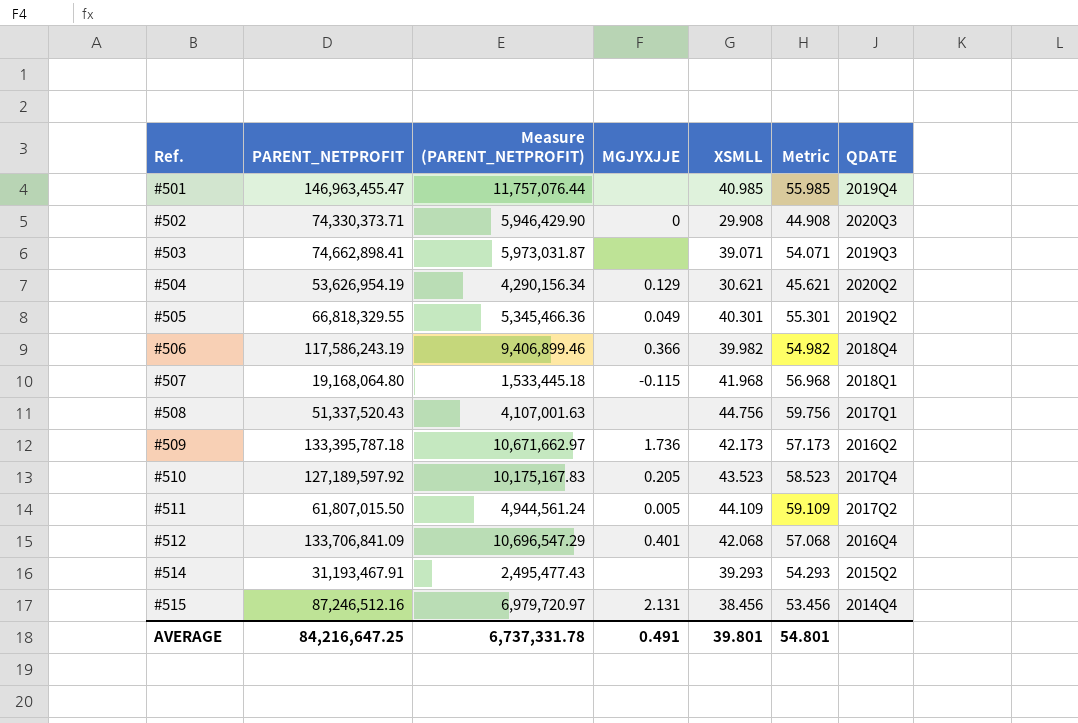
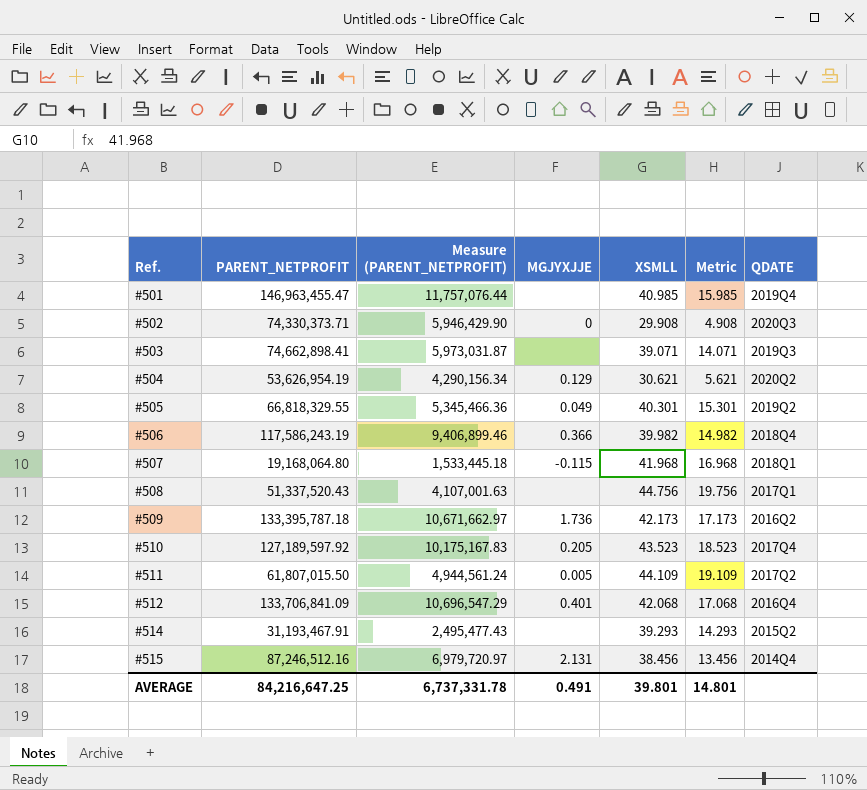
column Metric | formula: [XSMLL] + 15 -> [XSMLL] - 25
AVERAGE | Metric: 54.801 -> 14.801

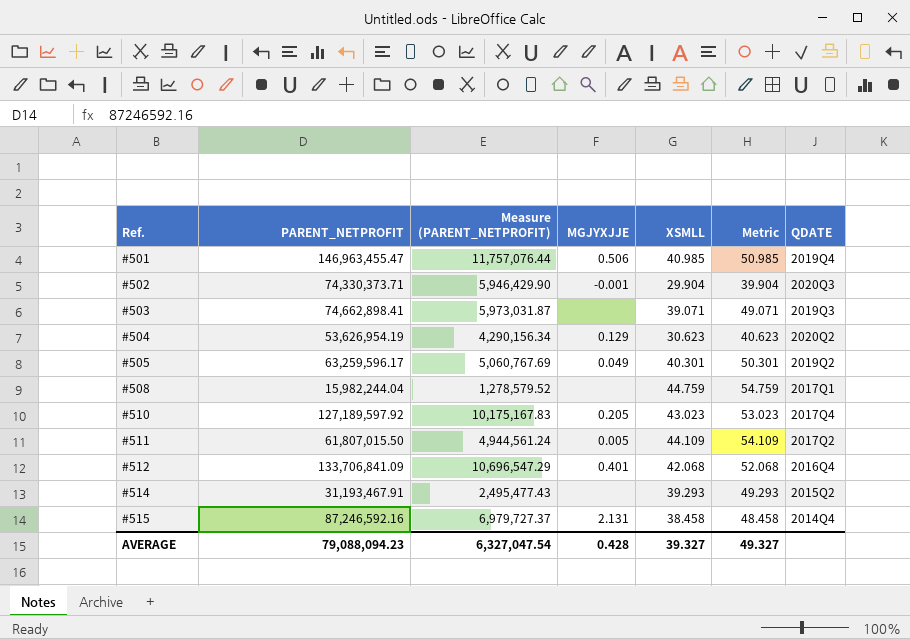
column Metric | formula: [XSMLL] - 25 -> [XSMLL] + 10
row #506: 117,586,243.19 | 9,406,899.46 | 0.366 | 39.982 | 14.982 | 2018Q4 -> none
row #507: 19,168,064.80 | 1,533,445.18 | -0.115 | 41.968 | 16.968 | 2018Q1 -> none
row #509: 133,395,787.18 | 10,671,662.97 | 1.736 | 42.173 | 17.173 | 2016Q2 -> none
#501 | MGJYXJJE: none -> 0.506
#502 | MGJYXJJE: 0 -> -0.001
#502 | XSMLL: 29.908 -> 29.904
#504 | XSMLL: 30.621 -> 30.623
#505 | PARENT_NETPROFIT: 66,818,329.55 -> 63,259,596.17
#505 | Measure (PARENT_NETPROFIT): 5,345,466.36 -> 5,060,767.69
#508 | PARENT_NETPROFIT: 51,337,520.43 -> 15,982,244.04
#508 | Measure (PARENT_NETPROFIT): 4,107,001.63 -> 1,278,579.52
#508 | XSMLL: 44.756 -> 44.759
#510 | XSMLL: 43.523 -> 43.023
#515 | PARENT_NETPROFIT: 87,246,512.16 -> 87,246,592.16
#515 | Measure (PARENT_NETPROFIT): 6,979,720.97 -> 6,979,727.37
#515 | XSMLL: 38.456 -> 38.458
AVERAGE | PARENT_NETPROFIT: 84,216,647.25 -> 79,088,094.23
AVERAGE | Measure (PARENT_NETPROFIT): 6,737,331.78 -> 6,327,047.54
AVERAGE | MGJYXJJE: 0.491 -> 0.428
AVERAGE | XSMLL: 39.801 -> 39.327
AVERAGE | Metric: 14.801 -> 49.327

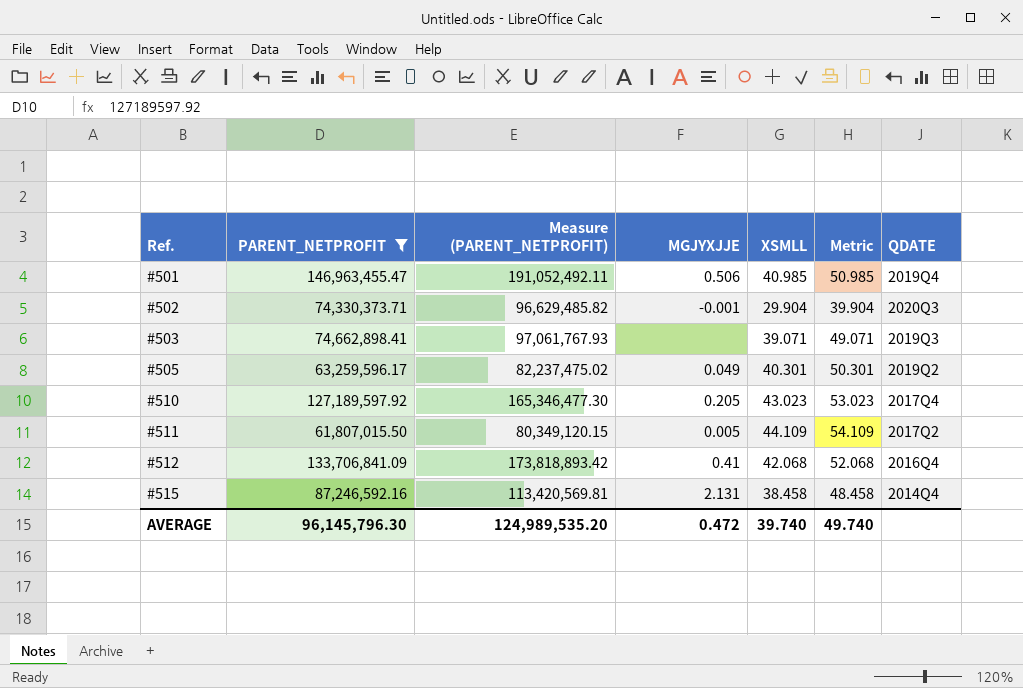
filter: none -> PARENT_NETPROFIT >= 61,807,015.50
column Measure (PARENT_NETPROFIT) | formula: [PARENT_NETPROFIT] * 0.08 -> [PARENT_NETPROFIT] * 1.3
#512 | MGJYXJJE: 0.401 -> 0.41
AVERAGE | PARENT_NETPROFIT: 79,088,094.23 -> 96,145,796.30
AVERAGE | Measure (PARENT_NETPROFIT): 6,327,047.54 -> 124,989,535.20
AVERAGE | MGJYXJJE: 0.428 -> 0.472
AVERAGE | XSMLL: 39.327 -> 39.740
AVERAGE | Metric: 49.327 -> 49.740

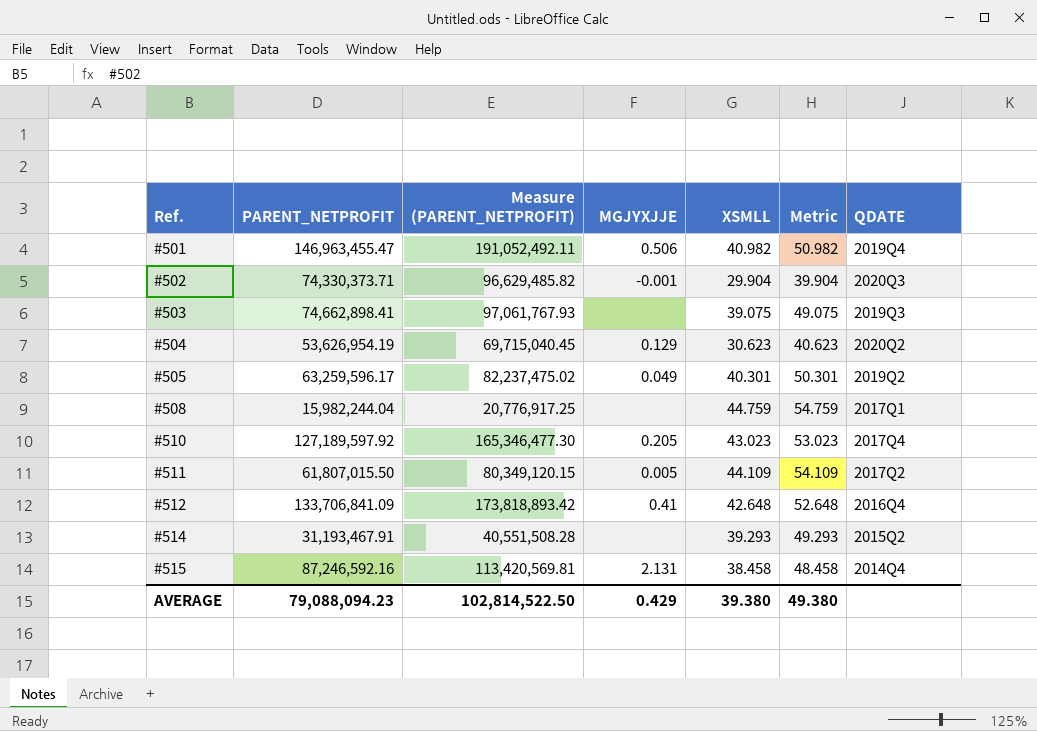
filter: PARENT_NETPROFIT >= 61,807,015.50 -> none
#501 | XSMLL: 40.985 -> 40.982
#501 | Metric: 50.985 -> 50.982
#503 | XSMLL: 39.071 -> 39.075
#503 | Metric: 49.071 -> 49.075
#512 | XSMLL: 42.068 -> 42.648
#512 | Metric: 52.068 -> 52.648
AVERAGE | PARENT_NETPROFIT: 96,145,796.30 -> 79,088,094.23
AVERAGE | Measure (PARENT_NETPROFIT): 124,989,535.20 -> 102,814,522.50
AVERAGE | MGJYXJJE: 0.472 -> 0.429
AVERAGE | XSMLL: 39.740 -> 39.380
AVERAGE | Metric: 49.740 -> 49.380

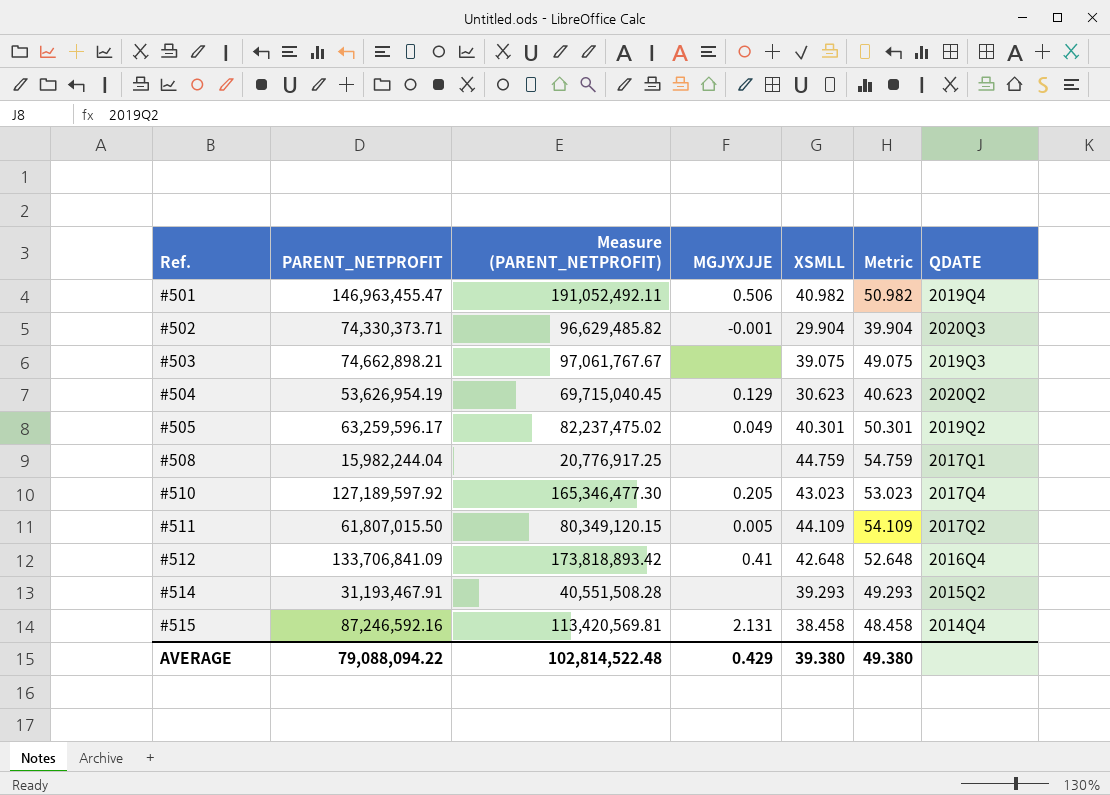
#503 | PARENT_NETPROFIT: 74,662,898.41 -> 74,662,898.21
#503 | Measure (PARENT_NETPROFIT): 97,061,767.93 -> 97,061,767.67
AVERAGE | PARENT_NETPROFIT: 79,088,094.23 -> 79,088,094.22
AVERAGE | Measure (PARENT_NETPROFIT): 102,814,522.50 -> 102,814,522.48

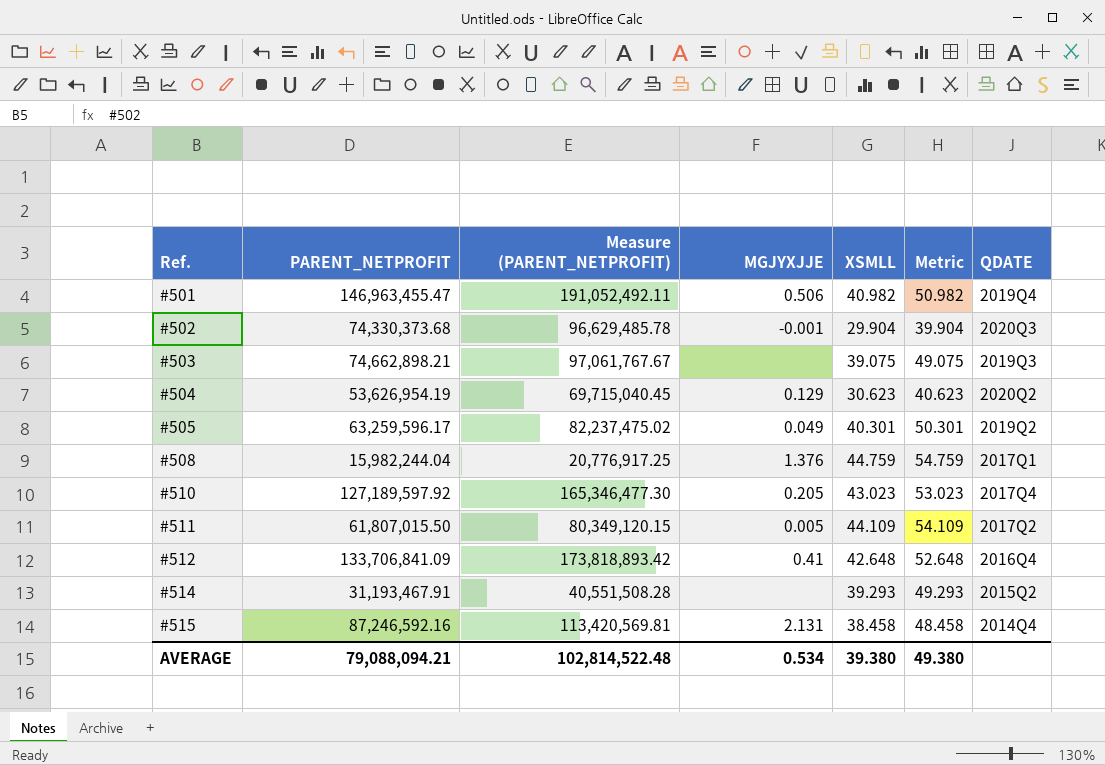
#502 | PARENT_NETPROFIT: 74,330,373.71 -> 74,330,373.68
#502 | Measure (PARENT_NETPROFIT): 96,629,485.82 -> 96,629,485.78
#508 | MGJYXJJE: none -> 1.376
AVERAGE | PARENT_NETPROFIT: 79,088,094.22 -> 79,088,094.21
AVERAGE | MGJYXJJE: 0.429 -> 0.534

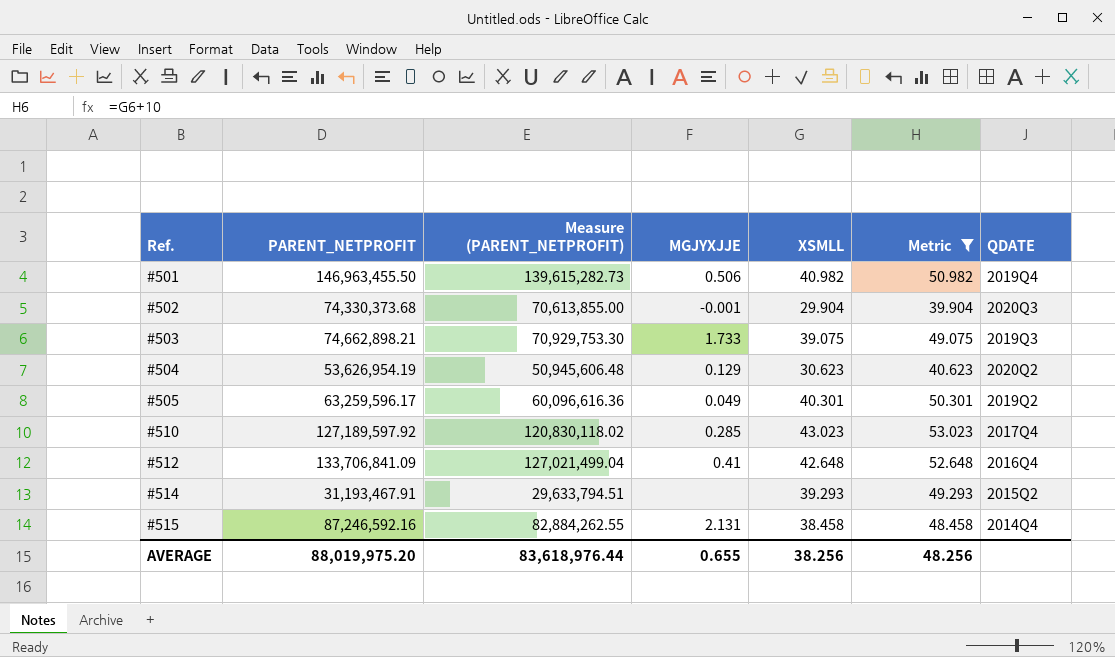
filter: none -> Metric <= 53.023
column Measure (PARENT_NETPROFIT) | formula: [PARENT_NETPROFIT] * 1.3 -> [PARENT_NETPROFIT] * 0.95
#501 | PARENT_NETPROFIT: 146,963,455.47 -> 146,963,455.50
#503 | MGJYXJJE: none -> 1.733
#510 | MGJYXJJE: 0.205 -> 0.285
AVERAGE | PARENT_NETPROFIT: 79,088,094.21 -> 88,019,975.20
AVERAGE | Measure (PARENT_NETPROFIT): 102,814,522.48 -> 83,618,976.44
AVERAGE | MGJYXJJE: 0.534 -> 0.655
AVERAGE | XSMLL: 39.380 -> 38.256
AVERAGE | Metric: 49.380 -> 48.256

